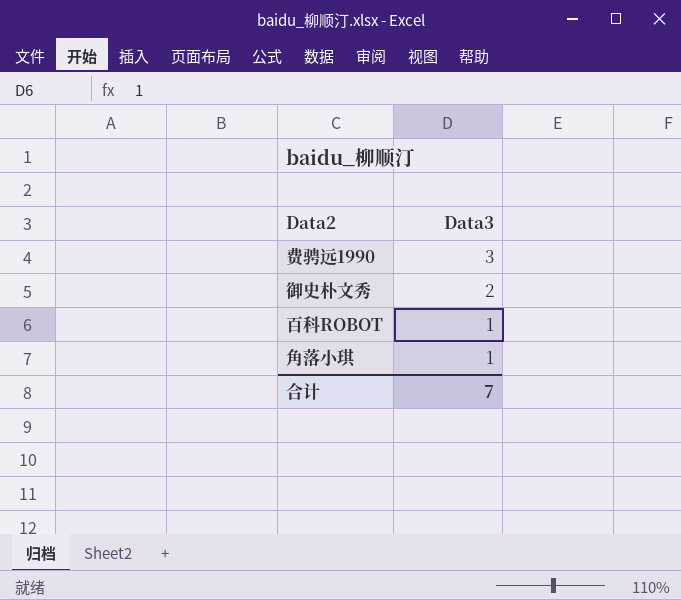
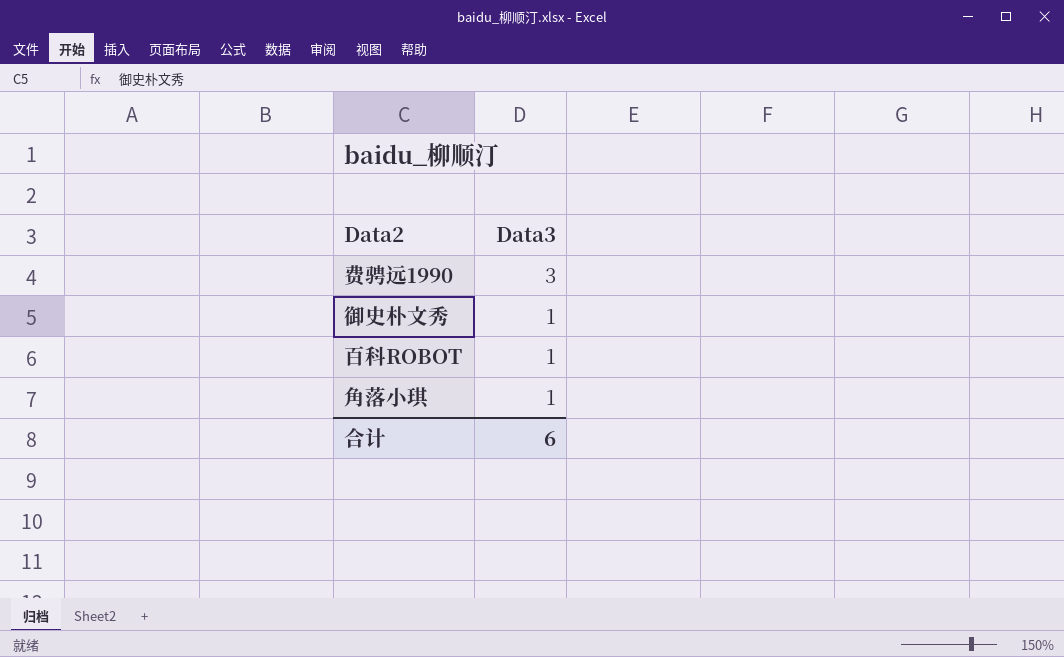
御史朴文秀 | Data3: 2 -> 1
合计 | Data3: 7 -> 6

